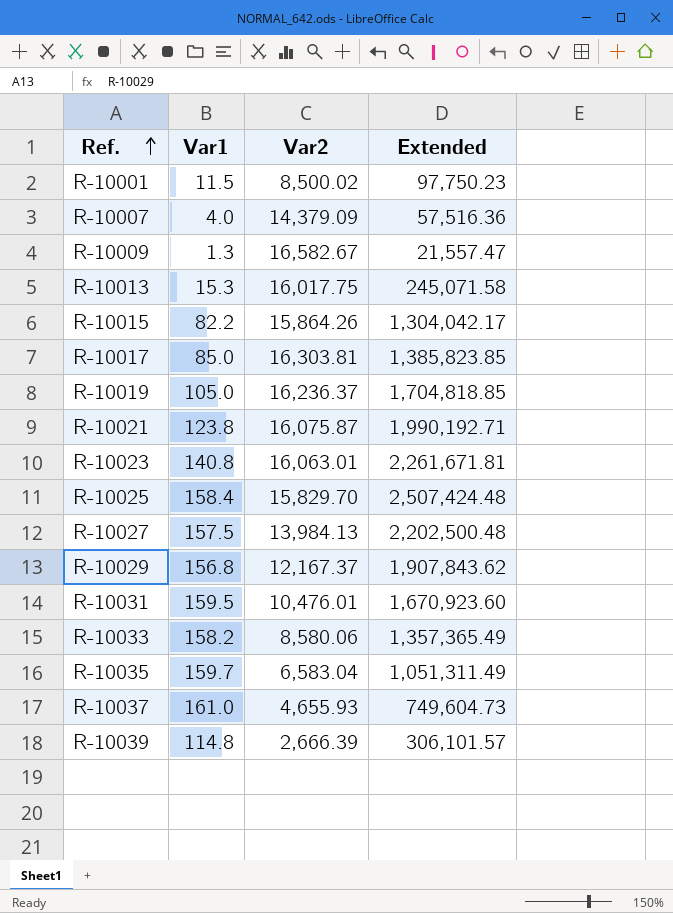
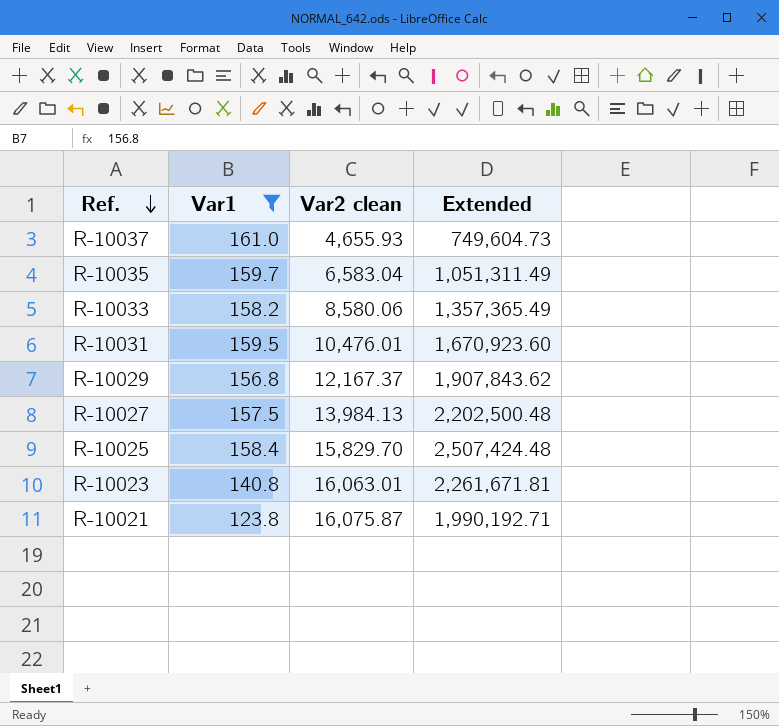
filter: none -> Var1 >= 123.8
row order: Ref. ascending -> Ref. descending
column name: Var2 -> Var2 clean

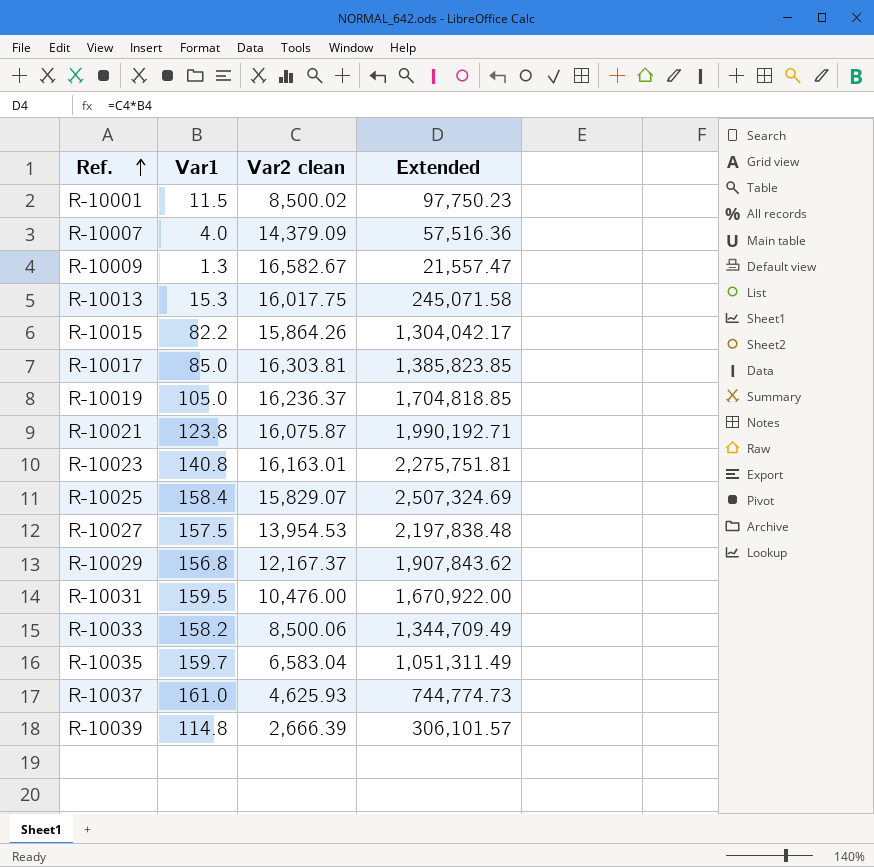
filter: Var1 >= 123.8 -> none
row order: Ref. descending -> Ref. ascending
R-10023 | Var2 clean: 16,063.01 -> 16,163.01
R-10023 | Extended: 2,261,671.81 -> 2,275,751.81
R-10025 | Var2 clean: 15,829.70 -> 15,829.07
R-10025 | Extended: 2,507,424.48 -> 2,507,324.69
R-10027 | Var2 clean: 13,984.13 -> 13,954.53
R-10027 | Extended: 2,202,500.48 -> 2,197,838.48
R-10031 | Var2 clean: 10,476.01 -> 10,476.00
R-10031 | Extended: 1,670,923.60 -> 1,670,922.00
R-10033 | Var2 clean: 8,580.06 -> 8,500.06
R-10033 | Extended: 1,357,365.49 -> 1,344,709.49
R-10037 | Var2 clean: 4,655.93 -> 4,625.93
R-10037 | Extended: 749,604.73 -> 744,774.73

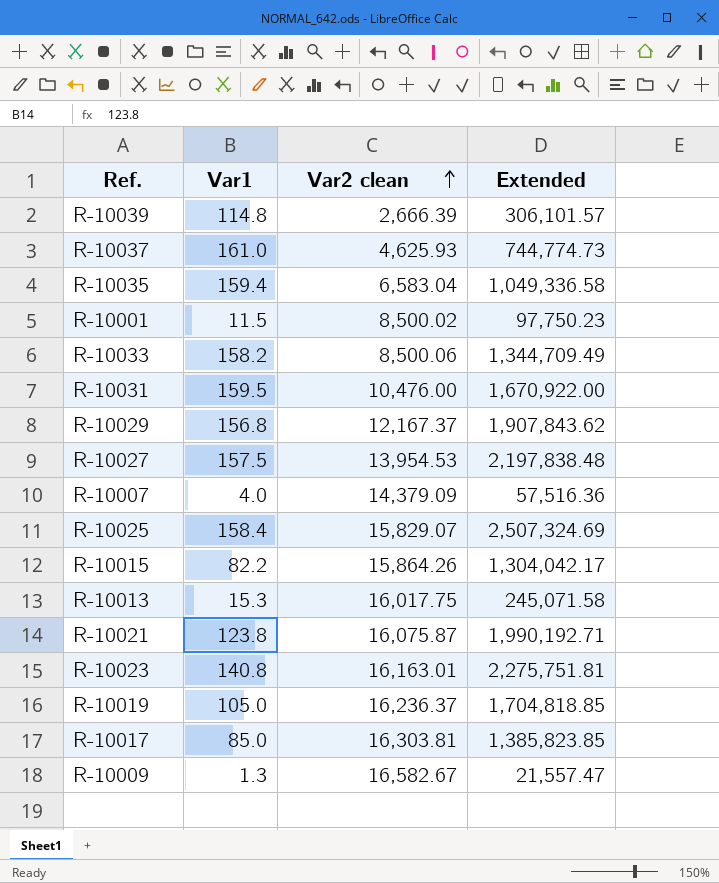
row order: Ref. ascending -> Var2 clean ascending
R-10035 | Var1: 159.7 -> 159.4
R-10035 | Extended: 1,051,311.49 -> 1,049,336.58

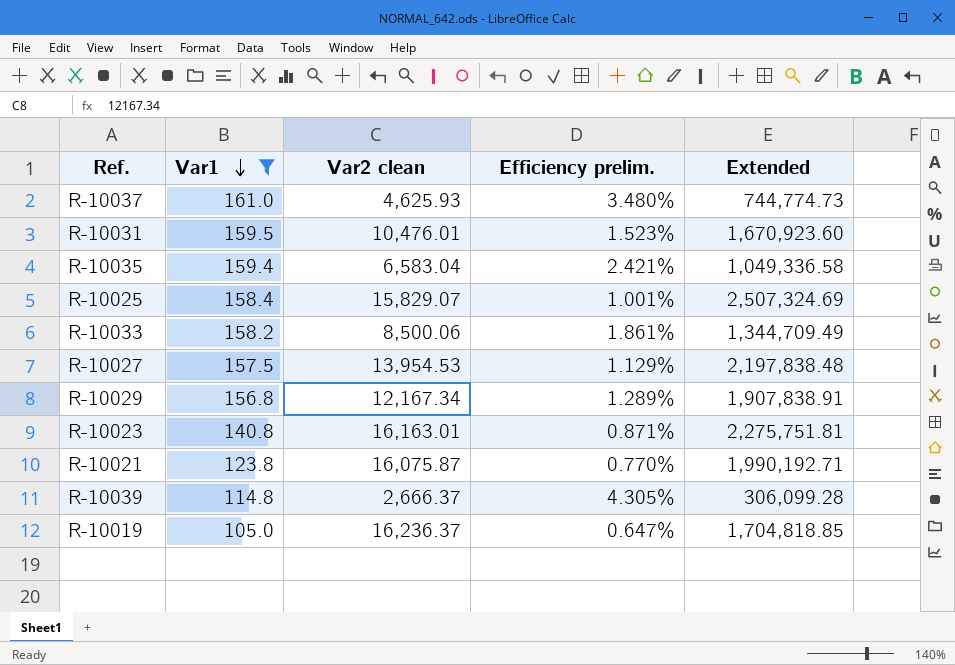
filter: none -> Var1 >= 105.0
row order: Var2 clean ascending -> Var1 descending
column Efficiency prelim. | formula: none -> [Var1] / [Var2 clean]
R-10031 | Var2 clean: 10,476.00 -> 10,476.01
R-10031 | Extended: 1,670,922.00 -> 1,670,923.60
R-10029 | Var2 clean: 12,167.37 -> 12,167.34
R-10029 | Extended: 1,907,843.62 -> 1,907,838.91
R-10039 | Var2 clean: 2,666.39 -> 2,666.37
R-10039 | Extended: 306,101.57 -> 306,099.28

